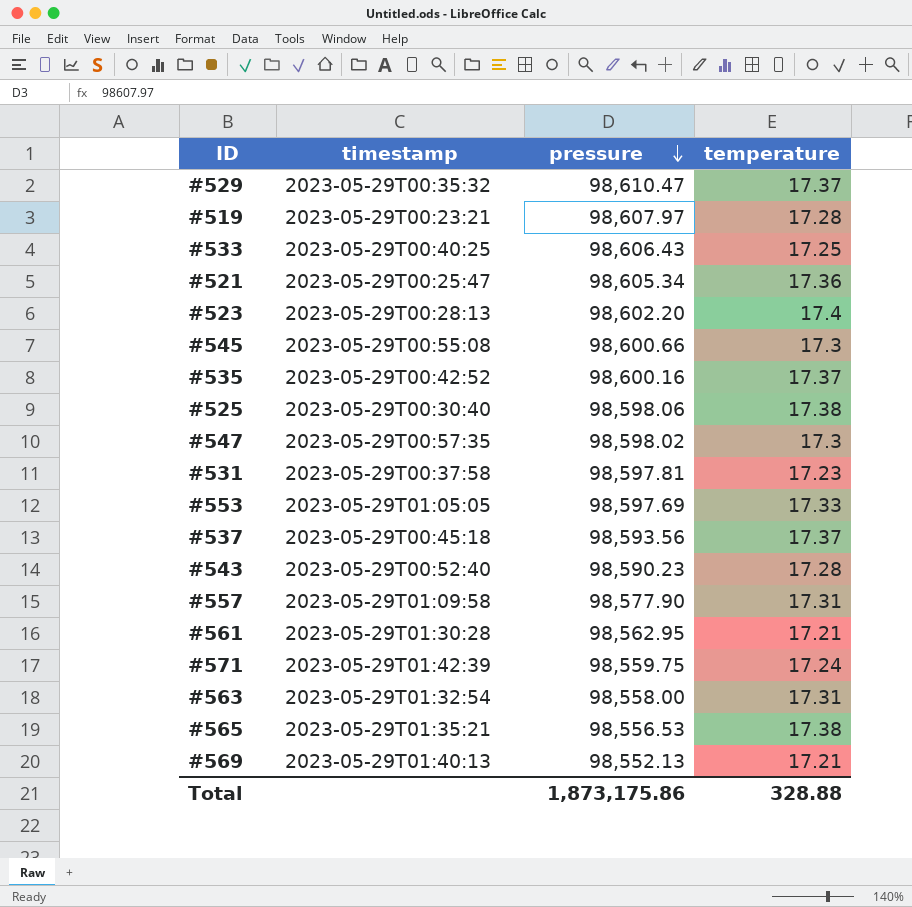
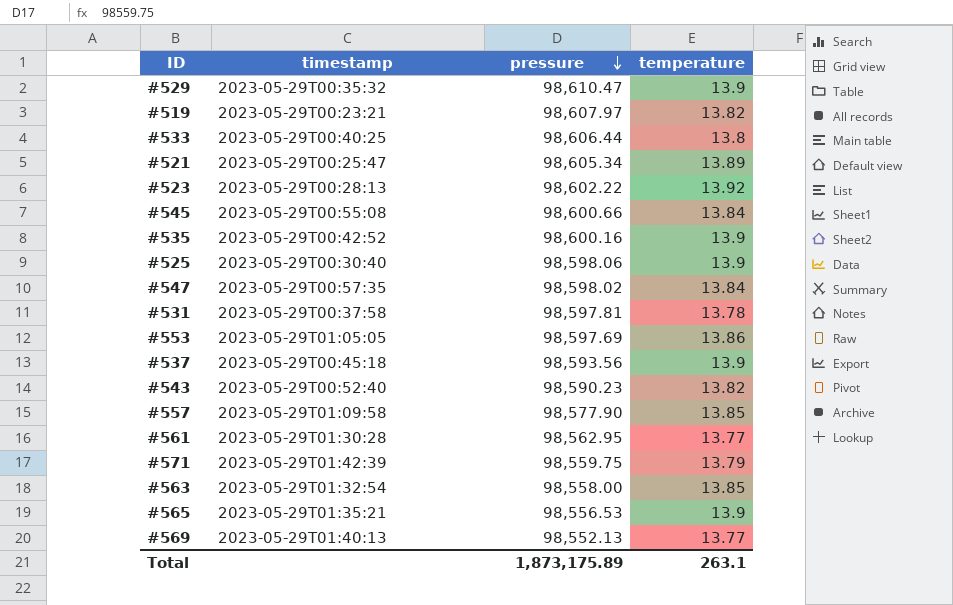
#529 | temperature: 17.37 -> 13.9
#519 | temperature: 17.28 -> 13.82
#533 | pressure: 98,606.43 -> 98,606.44
#533 | temperature: 17.25 -> 13.8
#521 | temperature: 17.36 -> 13.89
#523 | pressure: 98,602.20 -> 98,602.22
#523 | temperature: 17.4 -> 13.92
#545 | temperature: 17.3 -> 13.84
#535 | temperature: 17.37 -> 13.9
#525 | temperature: 17.38 -> 13.9
#547 | temperature: 17.3 -> 13.84
#531 | temperature: 17.23 -> 13.78
#553 | temperature: 17.33 -> 13.86
#537 | temperature: 17.37 -> 13.9
#543 | temperature: 17.28 -> 13.82
#557 | temperature: 17.31 -> 13.85
#561 | temperature: 17.21 -> 13.77
#571 | temperature: 17.24 -> 13.79
#563 | temperature: 17.31 -> 13.85
#565 | temperature: 17.38 -> 13.9
#569 | temperature: 17.21 -> 13.77
Total | pressure: 1,873,175.86 -> 1,873,175.89
Total | temperature: 328.88 -> 263.1

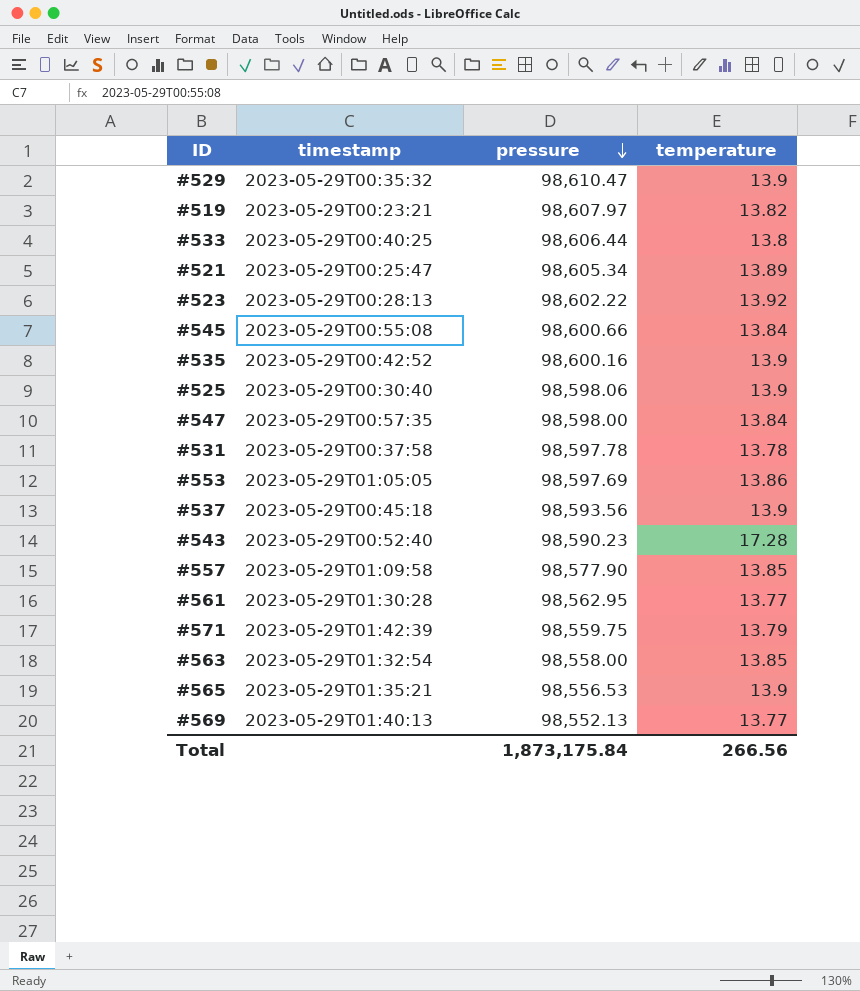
#547 | pressure: 98,598.02 -> 98,598.00
#531 | pressure: 98,597.81 -> 98,597.78
#543 | temperature: 13.82 -> 17.28
Total | pressure: 1,873,175.89 -> 1,873,175.84
Total | temperature: 263.1 -> 266.56

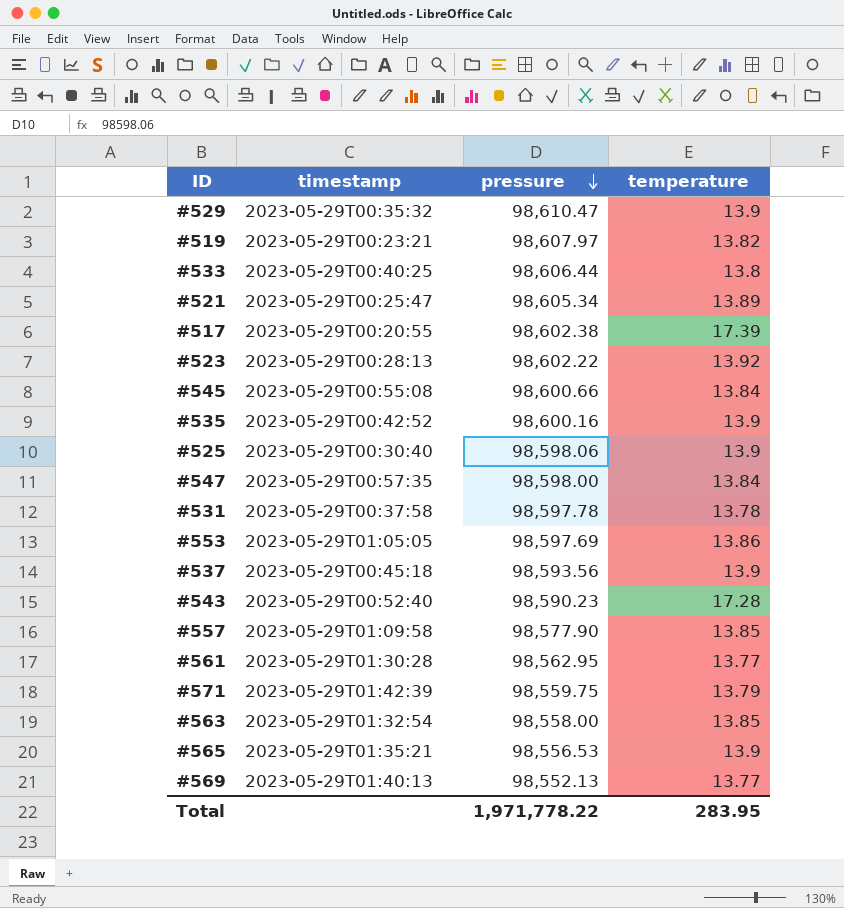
row #517: none -> 2023-05-29T00:20:55 | 98,602.38 | 17.39
Total | pressure: 1,873,175.84 -> 1,971,778.22
Total | temperature: 266.56 -> 283.95

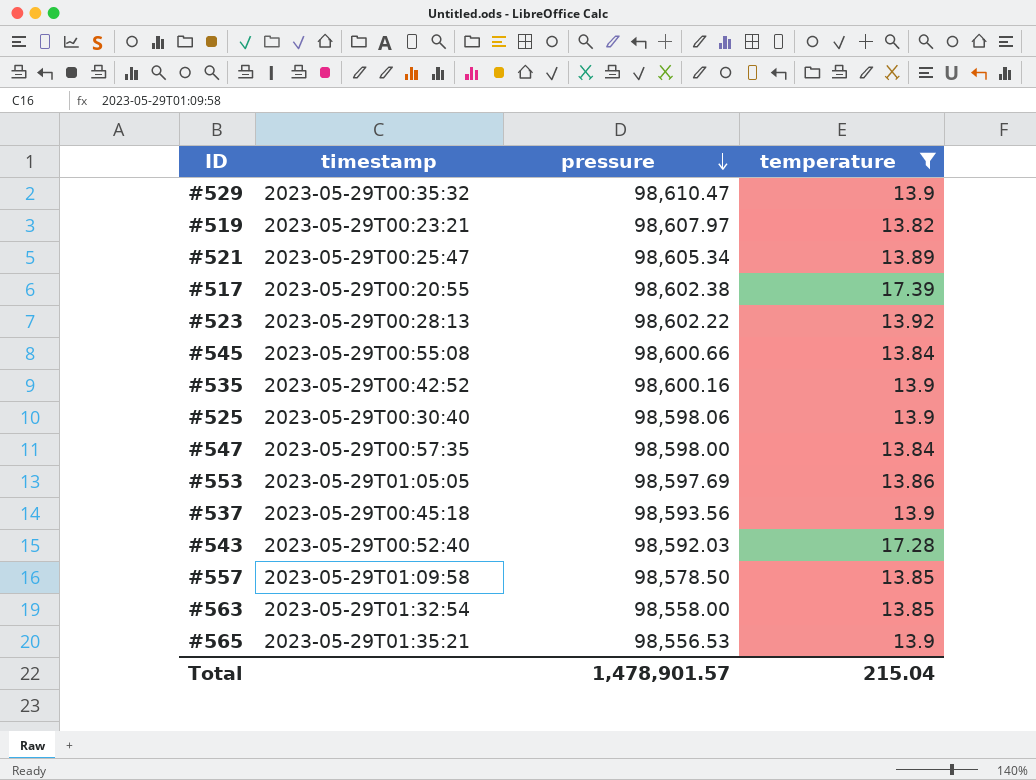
filter: none -> temperature >= 13.82
#543 | pressure: 98,590.23 -> 98,592.03
#557 | pressure: 98,577.90 -> 98,578.50
Total | pressure: 1,971,778.22 -> 1,478,901.57
Total | temperature: 283.95 -> 215.04

